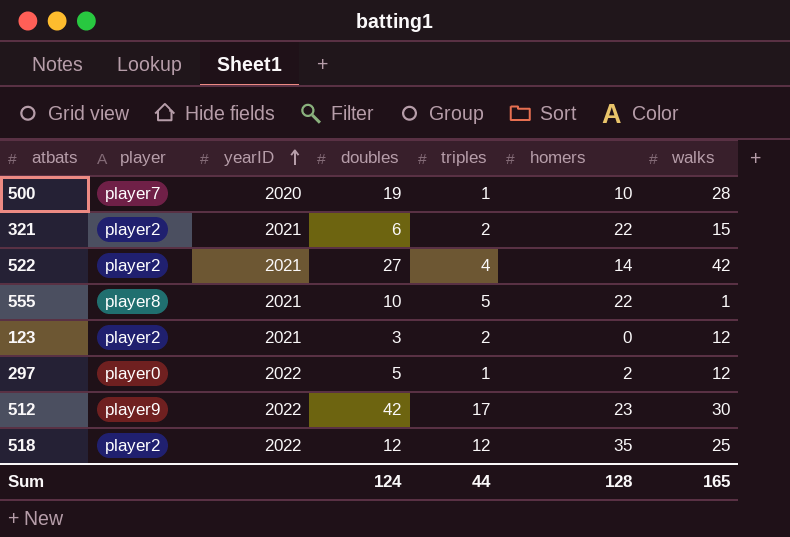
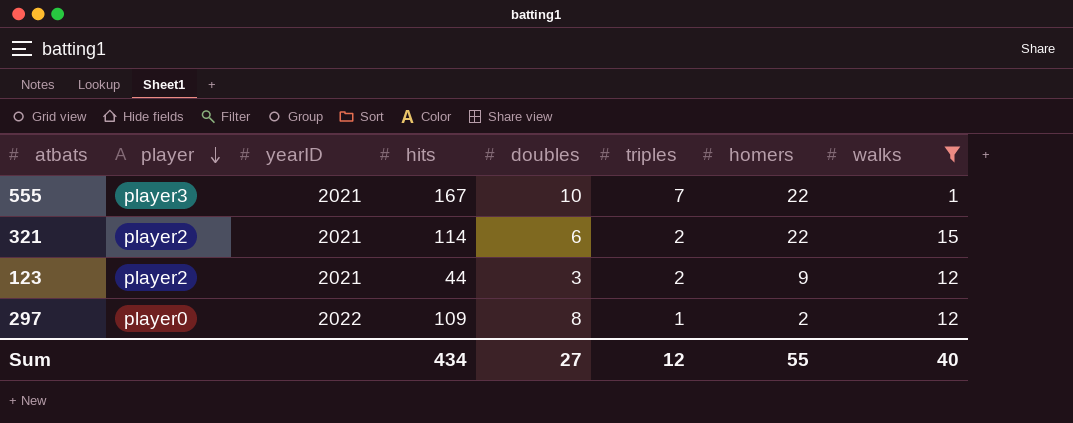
filter: none -> walks <= 15
row order: yearID ascending -> player descending
column hits | position: none -> 4
555 | player: player8 -> player3
555 | triples: 5 -> 7
123 | homers: 0 -> 9
297 | doubles: 5 -> 8
Sum | doubles: 124 -> 27
Sum | triples: 44 -> 12
Sum | homers: 128 -> 55
Sum | walks: 165 -> 40

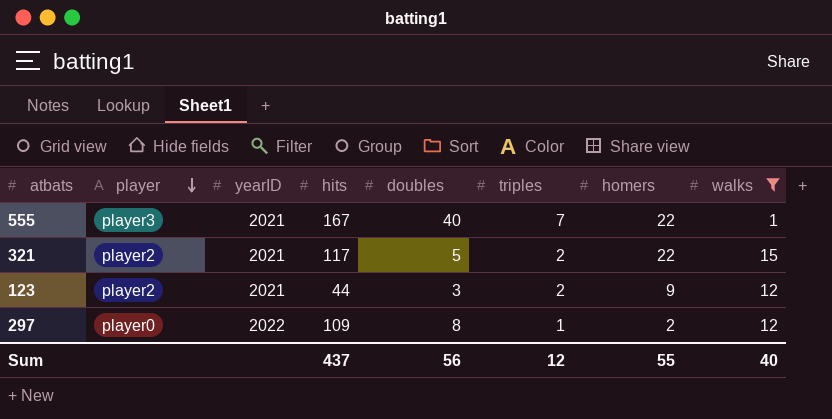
555 | doubles: 10 -> 40
321 | hits: 114 -> 117
321 | doubles: 6 -> 5
Sum | hits: 434 -> 437
Sum | doubles: 27 -> 56

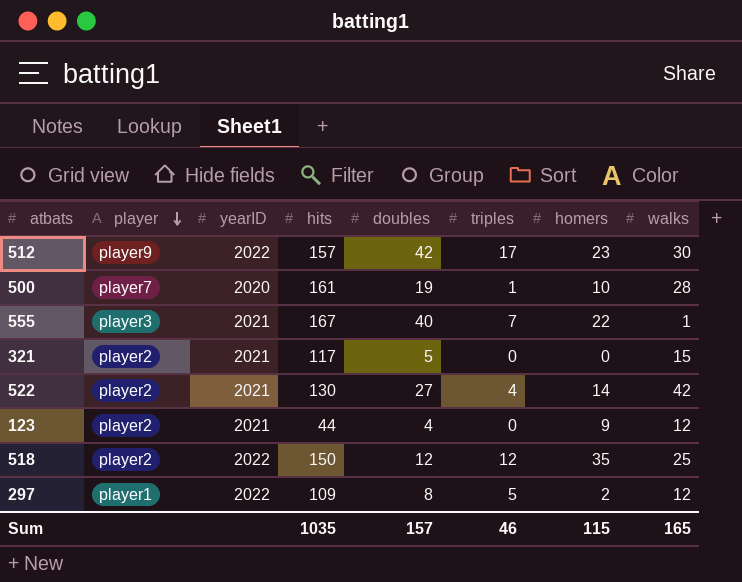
filter: walks <= 15 -> none
321 | triples: 2 -> 0
321 | homers: 22 -> 0
123 | doubles: 3 -> 4
123 | triples: 2 -> 0
297 | player: player0 -> player1
297 | triples: 1 -> 5
Sum | hits: 437 -> 1035
Sum | doubles: 56 -> 157
Sum | triples: 12 -> 46
Sum | homers: 55 -> 115
Sum | walks: 40 -> 165

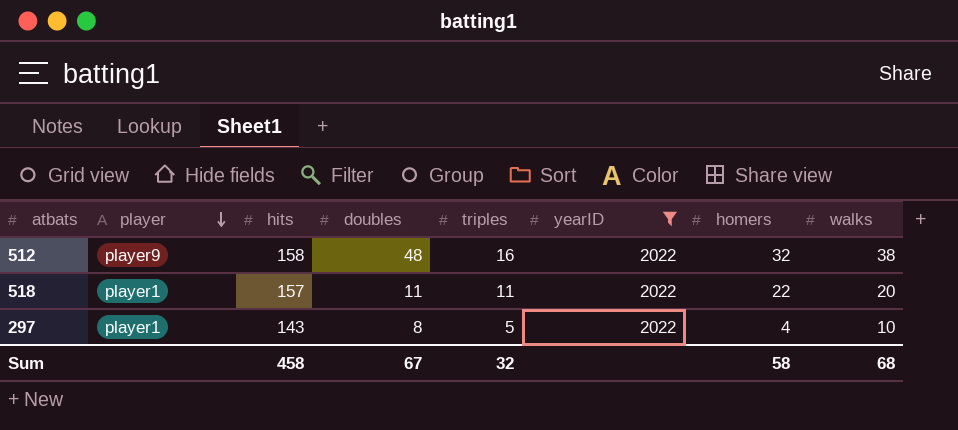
filter: none -> yearID = 2022
column yearID | position: 3 -> 6
512 | hits: 157 -> 158
512 | doubles: 42 -> 48
512 | triples: 17 -> 16
512 | homers: 23 -> 32
512 | walks: 30 -> 38
518 | player: player2 -> player1
518 | hits: 150 -> 157
518 | doubles: 12 -> 11
518 | triples: 12 -> 11
518 | homers: 35 -> 22
518 | walks: 25 -> 20
297 | hits: 109 -> 143
297 | homers: 2 -> 4
297 | walks: 12 -> 10
Sum | hits: 1035 -> 458
Sum | doubles: 157 -> 67
Sum | triples: 46 -> 32
Sum | homers: 115 -> 58
Sum | walks: 165 -> 68

